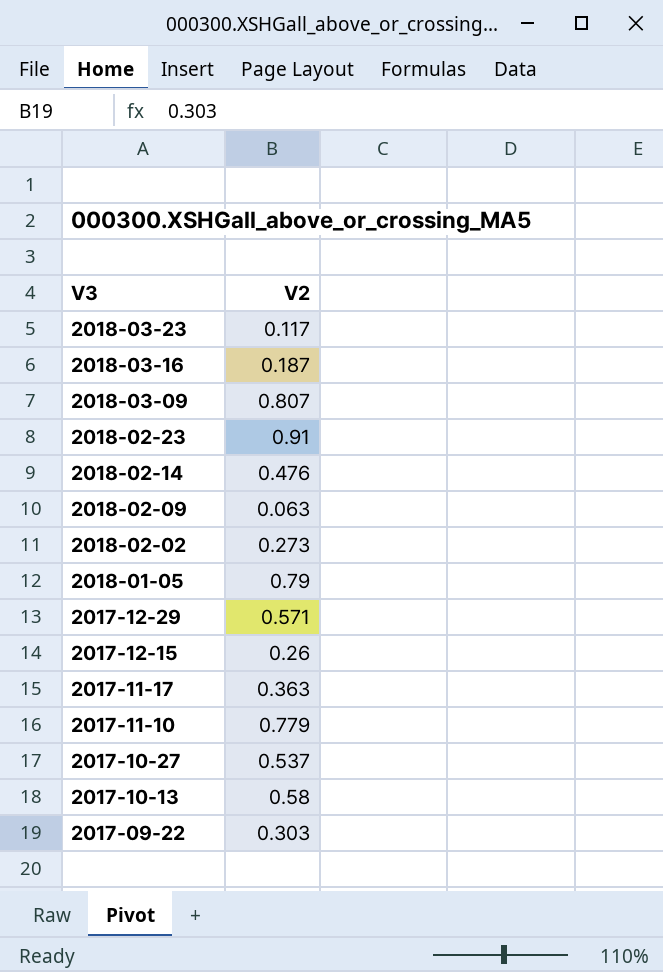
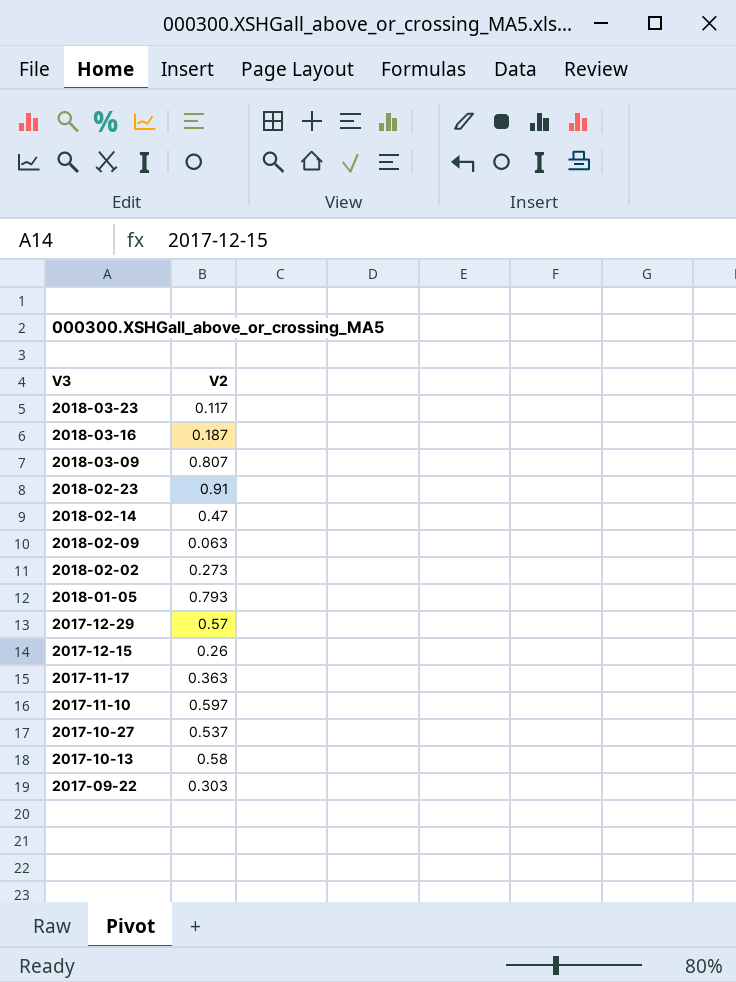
2018-02-14 | V2: 0.476 -> 0.47
2018-01-05 | V2: 0.79 -> 0.793
2017-12-29 | V2: 0.571 -> 0.57
2017-11-10 | V2: 0.779 -> 0.597

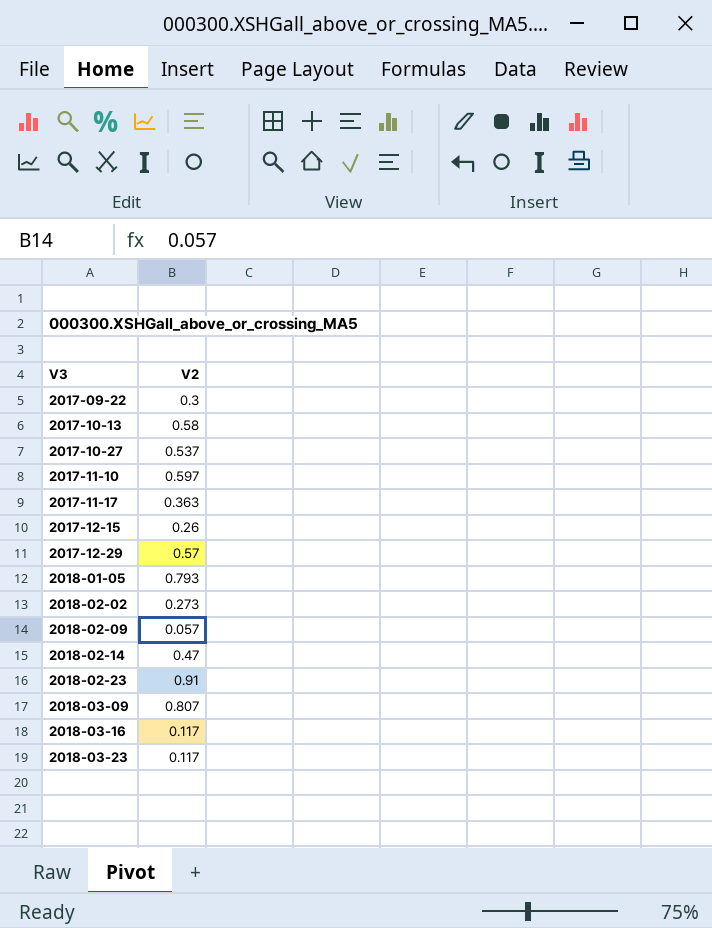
row order: V3 descending -> V3 ascending
2017-09-22 | V2: 0.303 -> 0.3
2018-02-09 | V2: 0.063 -> 0.057
2018-03-16 | V2: 0.187 -> 0.117

